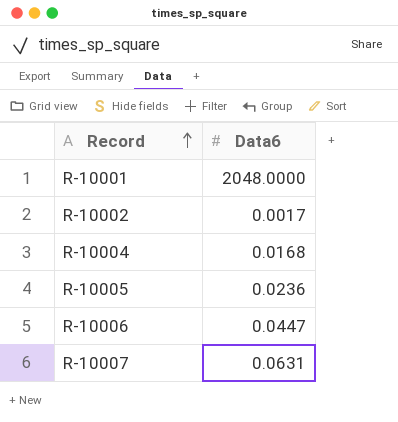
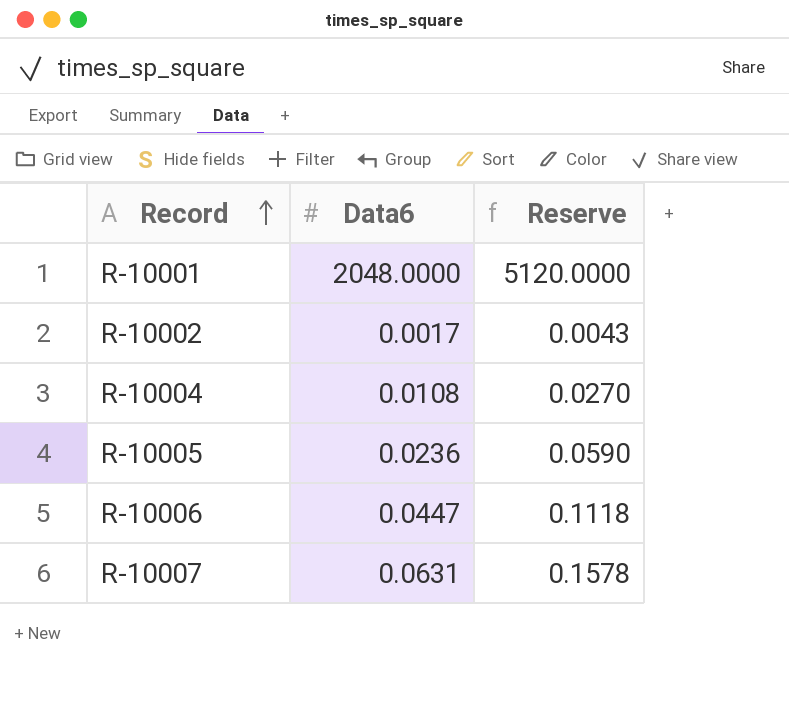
column Reserve | formula: none -> [Data6] * 2.5
R-10004 | Data6: 0.0168 -> 0.0108

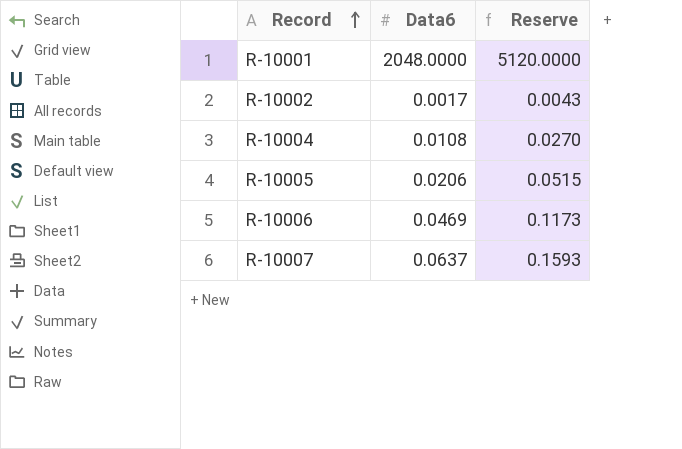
R-10005 | Data6: 0.0236 -> 0.0206
R-10005 | Reserve: 0.0590 -> 0.0515
R-10006 | Data6: 0.0447 -> 0.0469
R-10006 | Reserve: 0.1118 -> 0.1173
R-10007 | Data6: 0.0631 -> 0.0637
R-10007 | Reserve: 0.1578 -> 0.1593

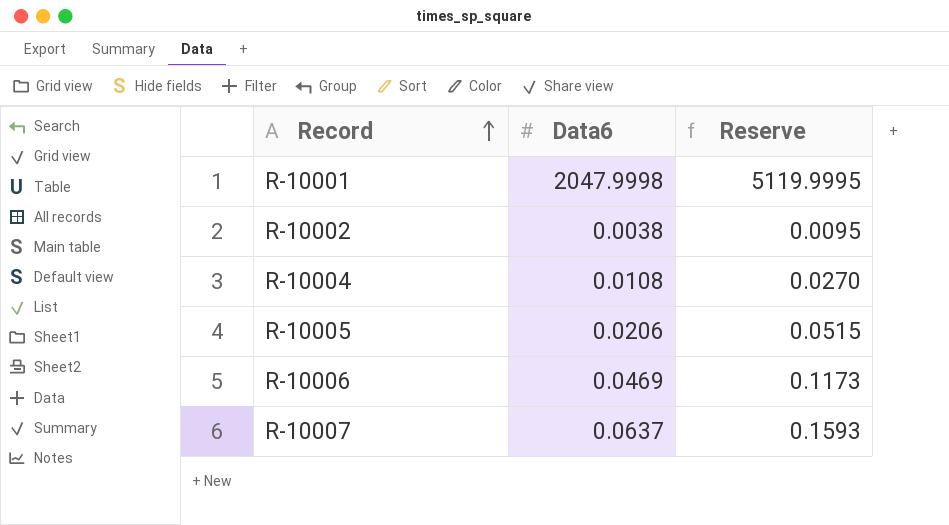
R-10001 | Data6: 2048.0000 -> 2047.9998
R-10001 | Reserve: 5120.0000 -> 5119.9995
R-10002 | Data6: 0.0017 -> 0.0038
R-10002 | Reserve: 0.0043 -> 0.0095

